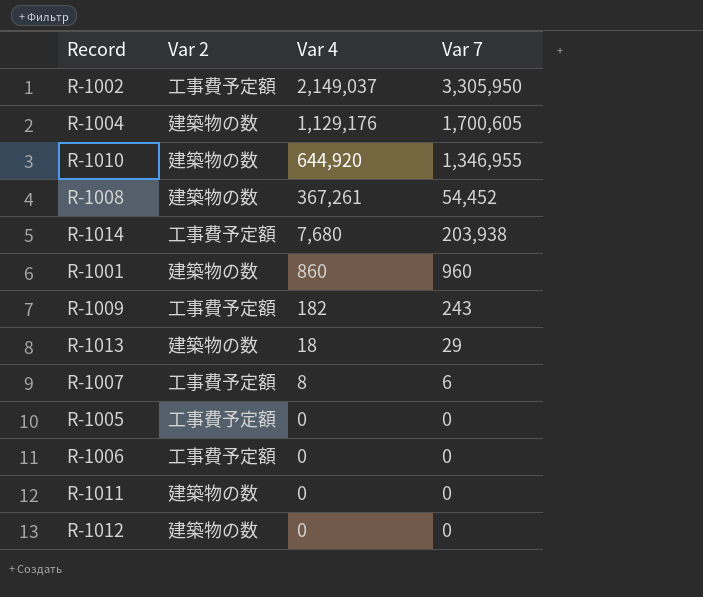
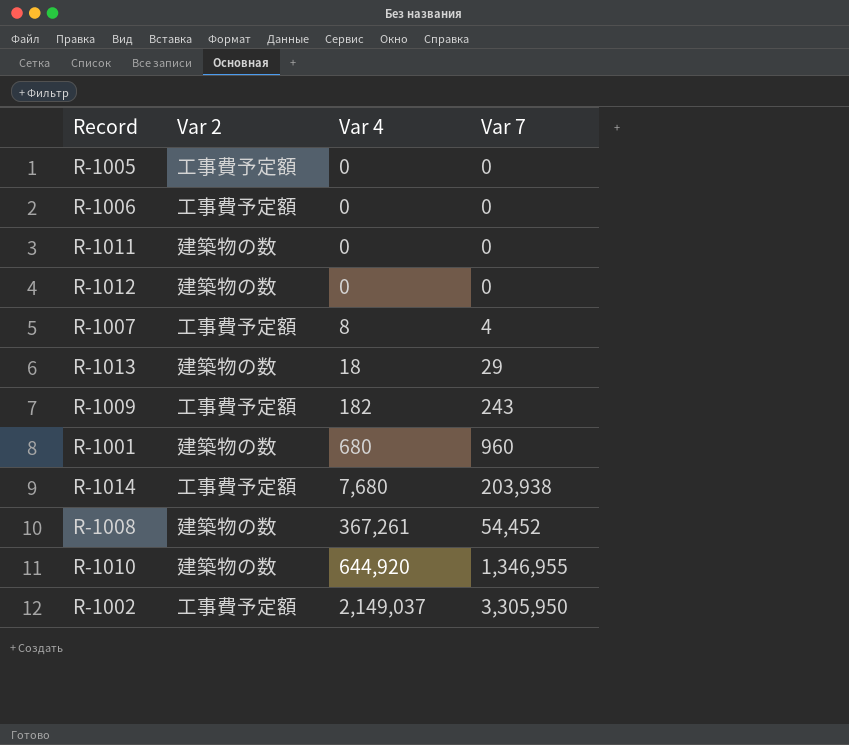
row order: Var 4 descending -> Var 4 ascending
row R-1004: 建築物の数 | 1,129,176 | 1,700,605 -> none
R-1007 | Var 7: 6 -> 4
R-1001 | Var 4: 860 -> 680

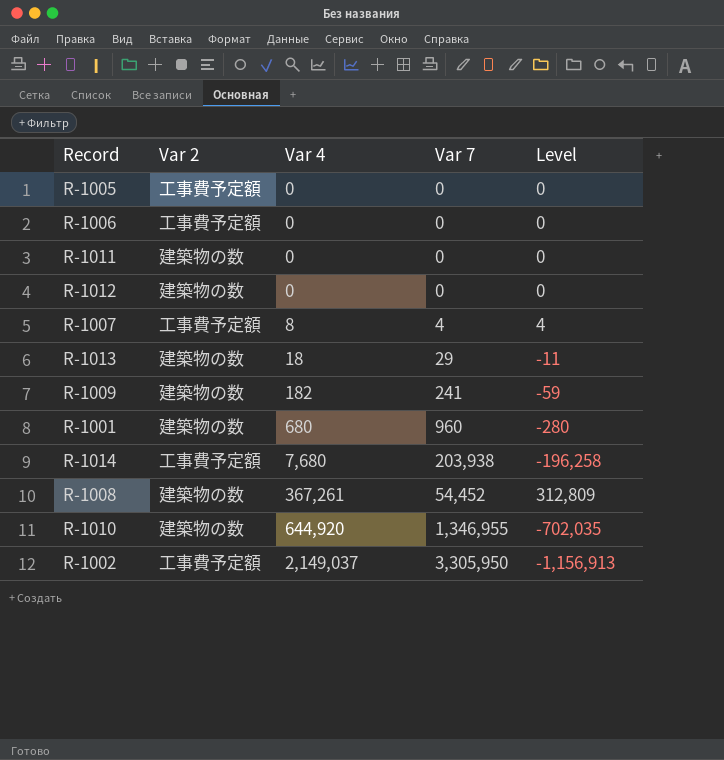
column Level | formula: none -> [Var 4] - [Var 7]
R-1009 | Var 2: 工事費予定額 -> 建築物の数
R-1009 | Var 7: 243 -> 241

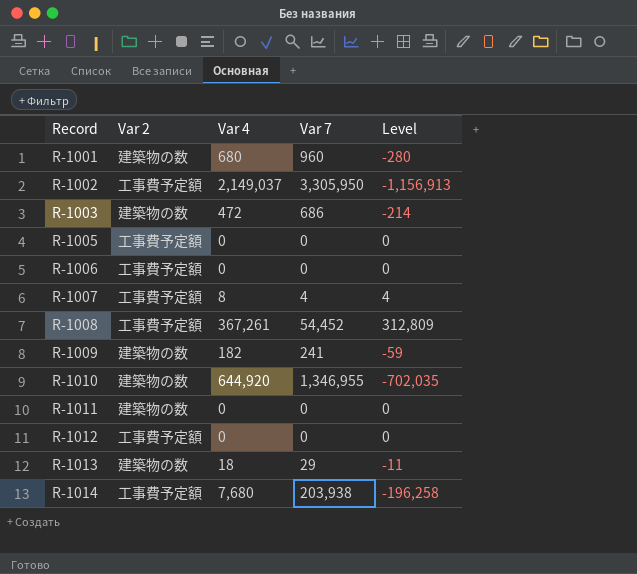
row order: Var 4 ascending -> Record ascending
row R-1003: none -> 建築物の数 | 472 | 686 | -214
R-1008 | Var 2: 建築物の数 -> 工事費予定額
R-1012 | Var 2: 建築物の数 -> 工事費予定額

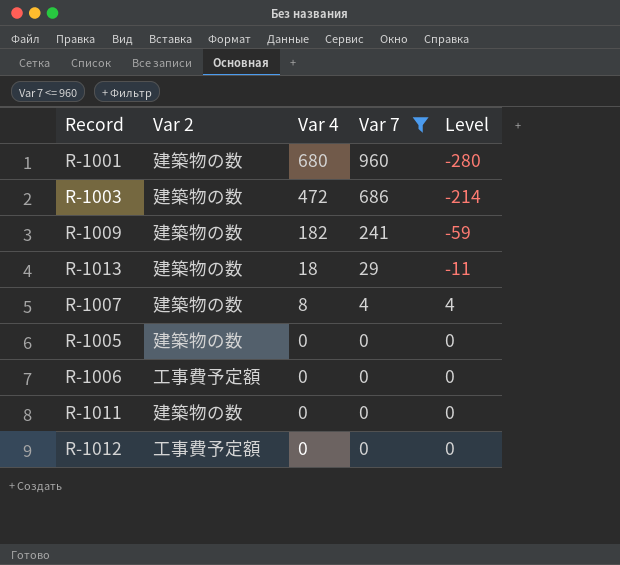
filter: none -> Var 7 <= 960
row order: Record ascending -> Var 4 descending
R-1007 | Var 2: 工事費予定額 -> 建築物の数
R-1005 | Var 2: 工事費予定額 -> 建築物の数

